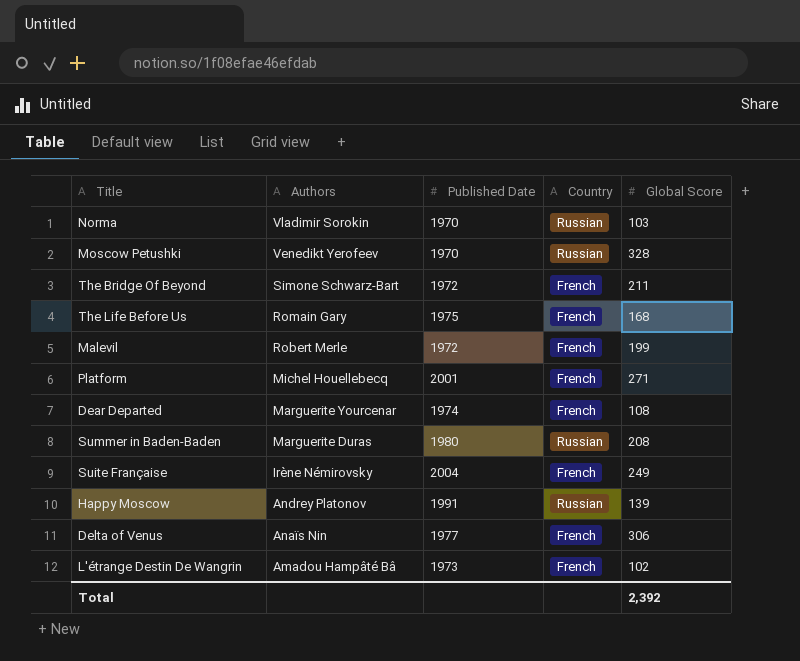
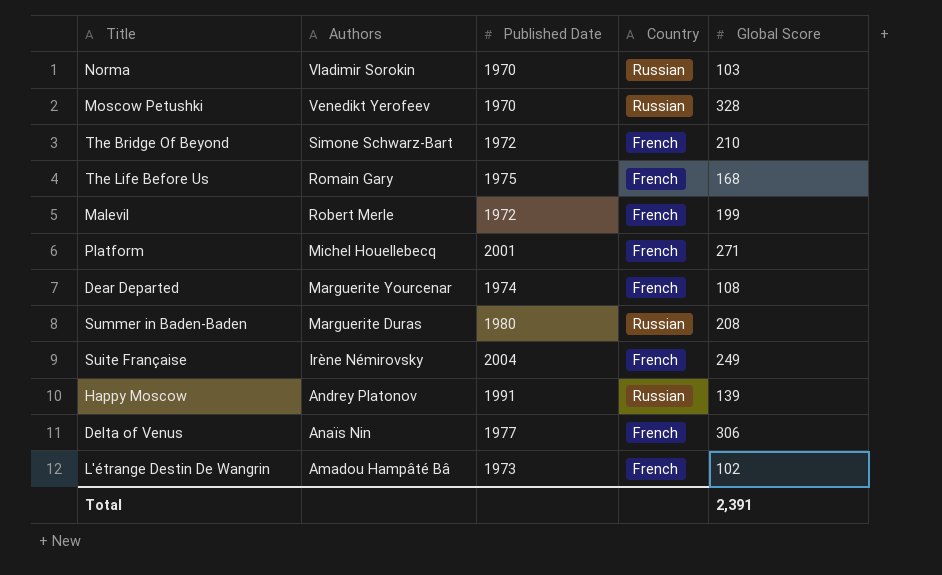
The Bridge Of Beyond | Global Score: 211 -> 210
Total | Global Score: 2,392 -> 2,391

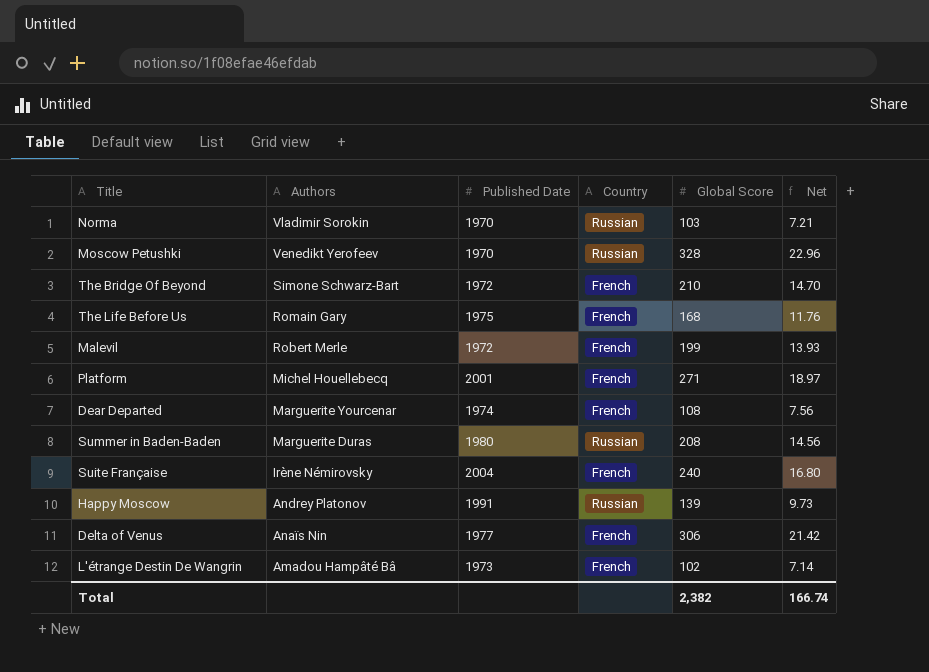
column Net | formula: none -> [Global Score] * 0.07
Suite Française | Global Score: 249 -> 240
Total | Global Score: 2,391 -> 2,382

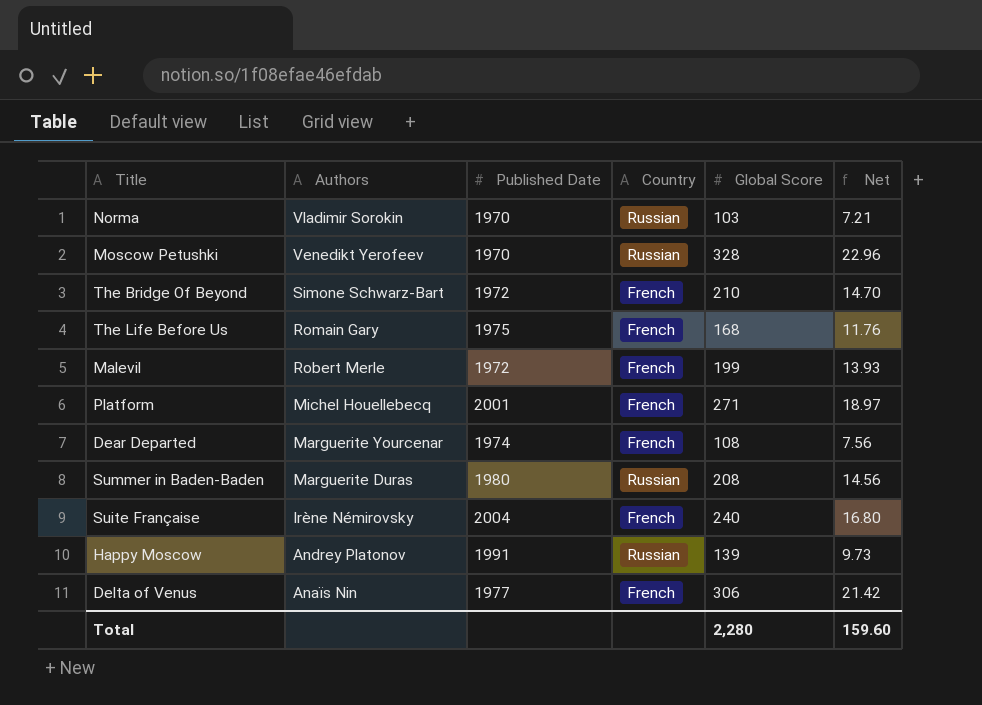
row L'étrange Destin De Wangrin: Amadou Hampâté Bâ | 1973 | French | 102 | 7.14 -> none
Total | Global Score: 2,382 -> 2,280
Total | Net: 166.74 -> 159.60

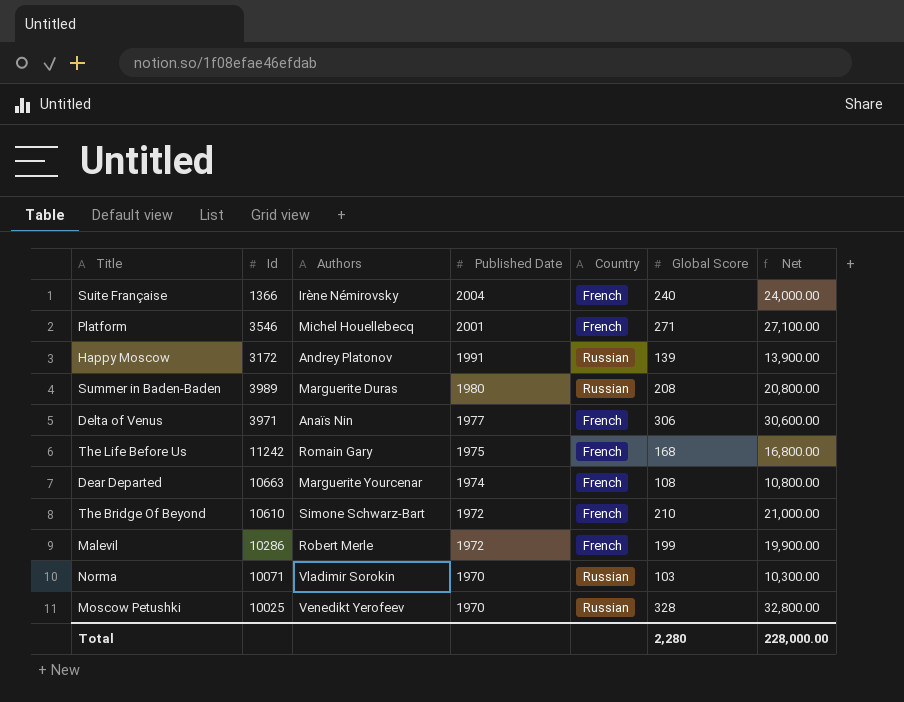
row order: Authors descending -> Published Date descending
column Id | position: none -> 2
column Net | formula: [Global Score] * 0.07 -> [Global Score] * 100
Total | Net: 159.60 -> 228,000.00

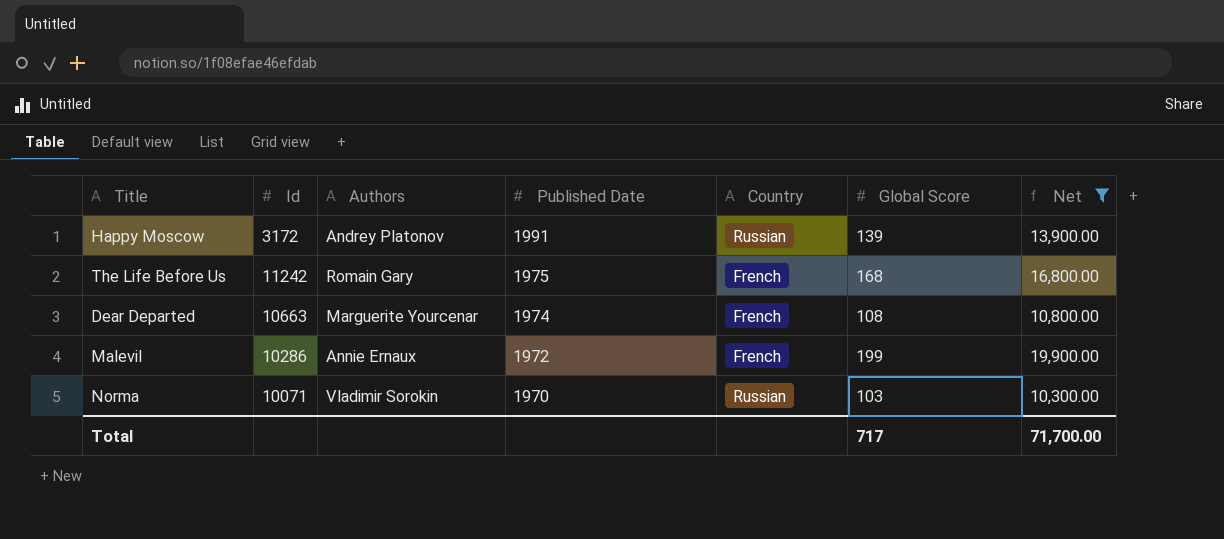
filter: none -> Net <= 19,900.00
Malevil | Authors: Robert Merle -> Annie Ernaux
Total | Global Score: 2,280 -> 717
Total | Net: 228,000.00 -> 71,700.00

